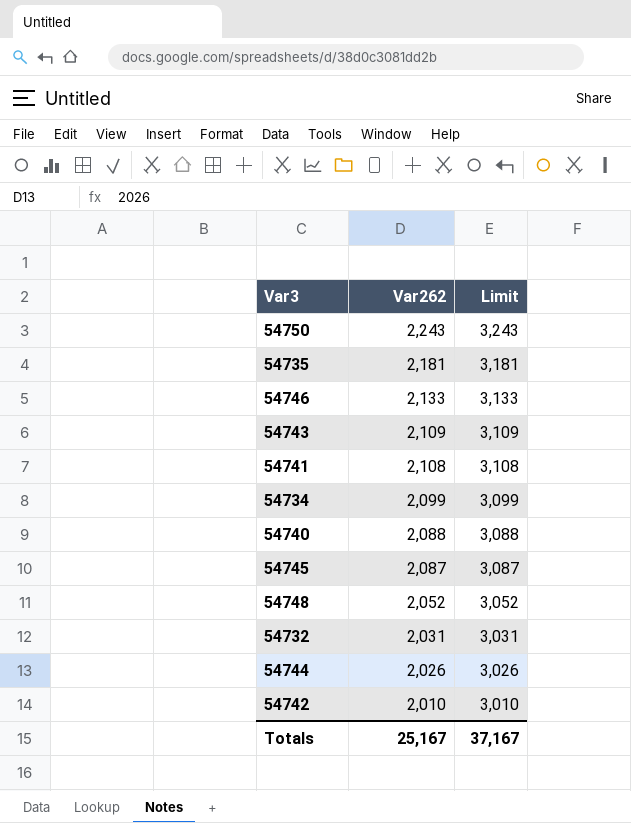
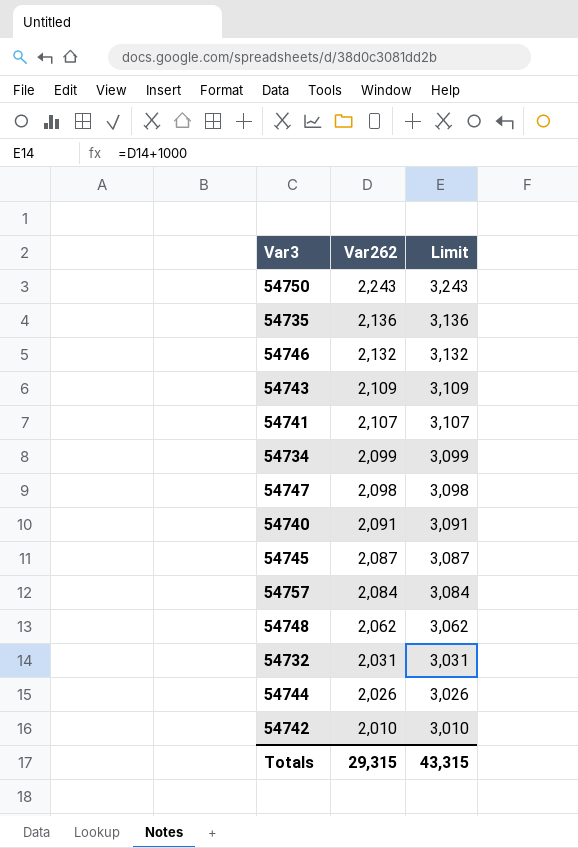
54735 | Var262: 2,181 -> 2,136
54735 | Limit: 3,181 -> 3,136
54746 | Var262: 2,133 -> 2,132
54746 | Limit: 3,133 -> 3,132
54741 | Var262: 2,108 -> 2,107
54741 | Limit: 3,108 -> 3,107
row 54747: none -> 2,098 | 3,098
54740 | Var262: 2,088 -> 2,091
54740 | Limit: 3,088 -> 3,091
row 54757: none -> 2,084 | 3,084
54748 | Var262: 2,052 -> 2,062
54748 | Limit: 3,052 -> 3,062
Totals | Var262: 25,167 -> 29,315
Totals | Limit: 37,167 -> 43,315

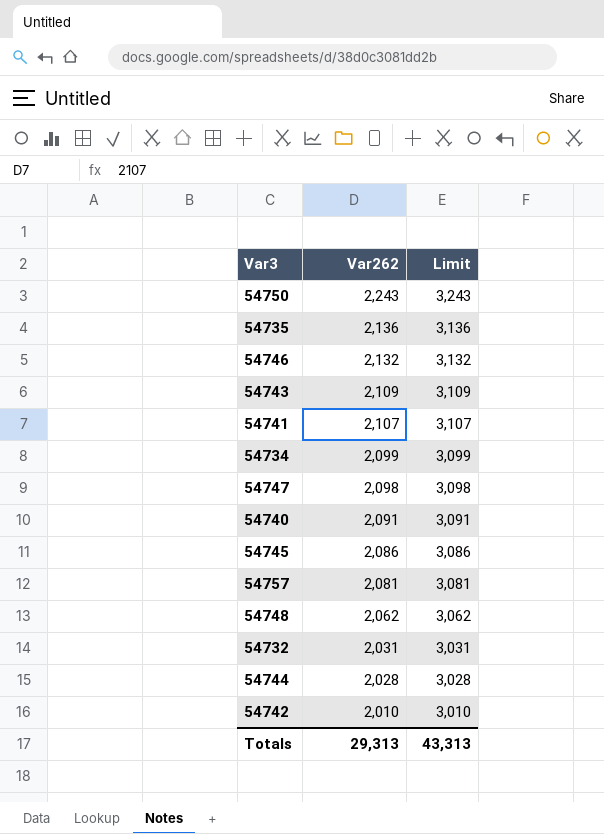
54745 | Var262: 2,087 -> 2,086
54745 | Limit: 3,087 -> 3,086
54757 | Var262: 2,084 -> 2,081
54757 | Limit: 3,084 -> 3,081
54744 | Var262: 2,026 -> 2,028
54744 | Limit: 3,026 -> 3,028
Totals | Var262: 29,315 -> 29,313
Totals | Limit: 43,315 -> 43,313

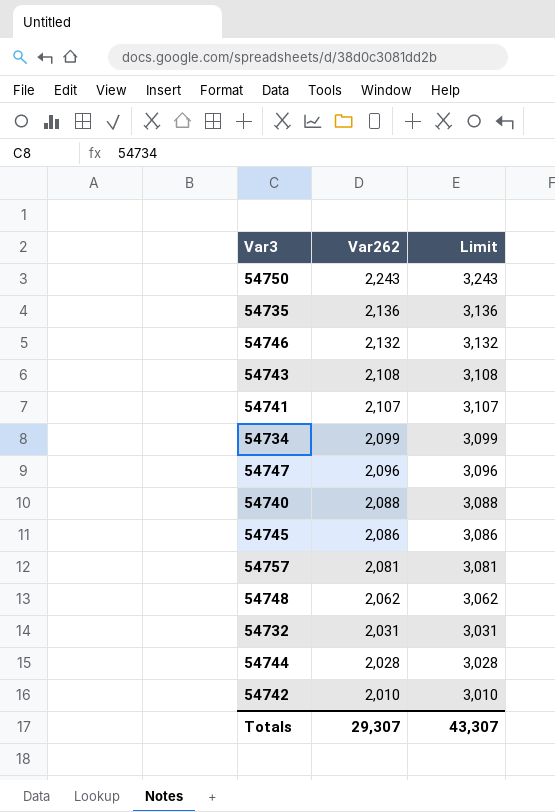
54743 | Var262: 2,109 -> 2,108
54743 | Limit: 3,109 -> 3,108
54747 | Var262: 2,098 -> 2,096
54747 | Limit: 3,098 -> 3,096
54740 | Var262: 2,091 -> 2,088
54740 | Limit: 3,091 -> 3,088
Totals | Var262: 29,313 -> 29,307
Totals | Limit: 43,313 -> 43,307

